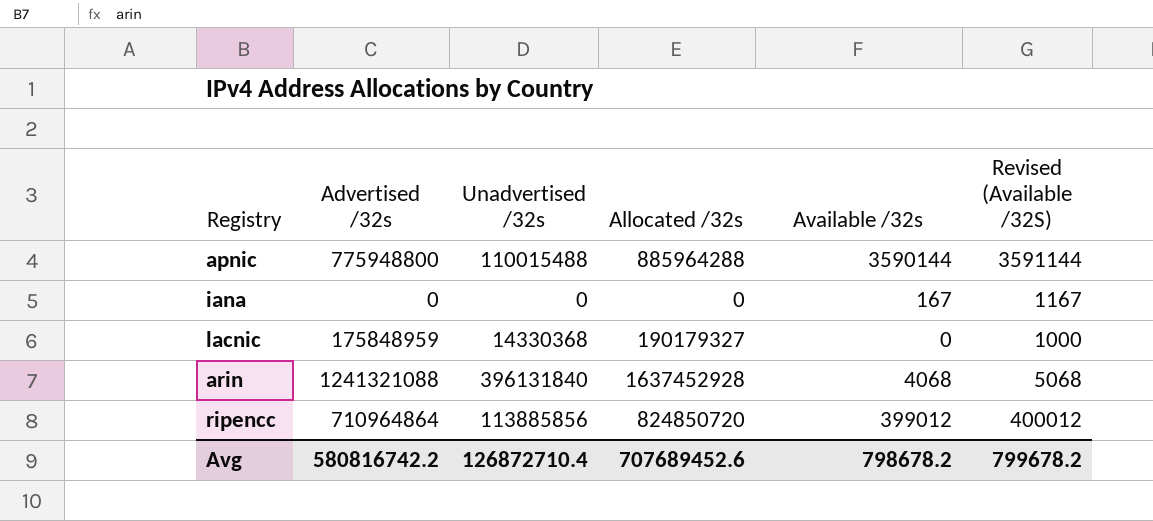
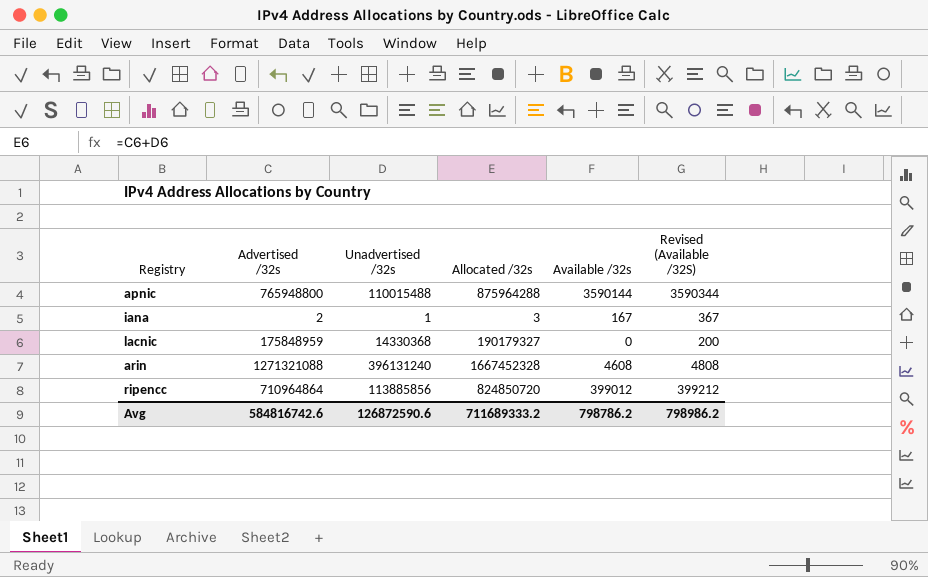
column Revised (Available /32S) | formula: [Available /32s] + 1000 -> [Available /32s] + 200
apnic | Advertised /32s: 775948800 -> 765948800
apnic | Allocated /32s: 885964288 -> 875964288
iana | Advertised /32s: 0 -> 2
iana | Unadvertised /32s: 0 -> 1
iana | Allocated /32s: 0 -> 3
arin | Advertised /32s: 1241321088 -> 1271321088
arin | Unadvertised /32s: 396131840 -> 396131240
arin | Allocated /32s: 1637452928 -> 1667452328
arin | Available /32s: 4068 -> 4608
Avg | Advertised /32s: 580816742.2 -> 584816742.6
Avg | Unadvertised /32s: 126872710.4 -> 126872590.6
Avg | Allocated /32s: 707689452.6 -> 711689333.2
Avg | Available /32s: 798678.2 -> 798786.2
Avg | Revised (Available /32S): 799678.2 -> 798986.2

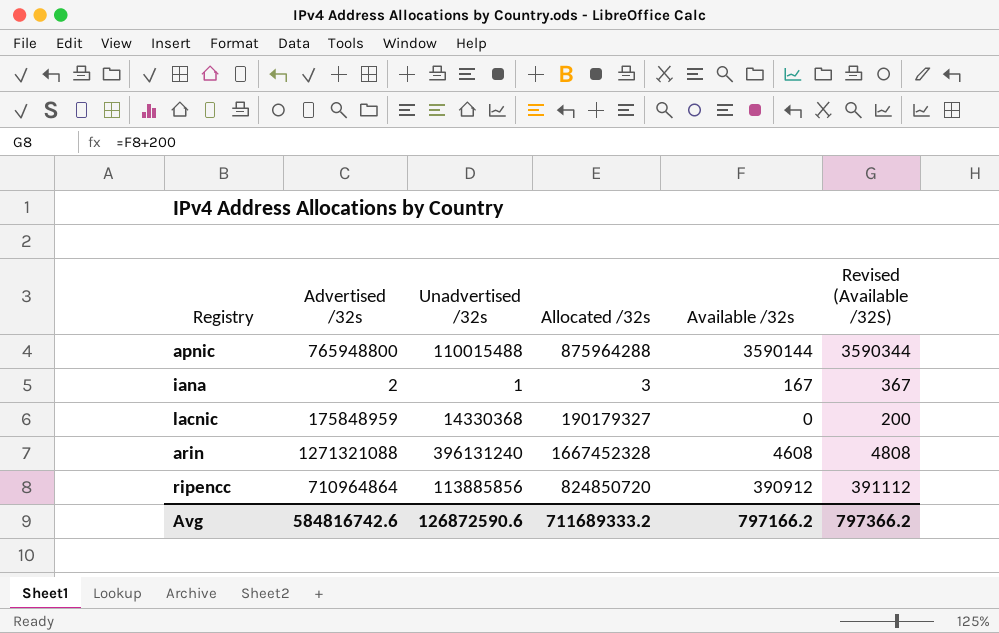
ripencc | Available /32s: 399012 -> 390912
ripencc | Revised (Available /32S): 399212 -> 391112
Avg | Available /32s: 798786.2 -> 797166.2
Avg | Revised (Available /32S): 798986.2 -> 797366.2

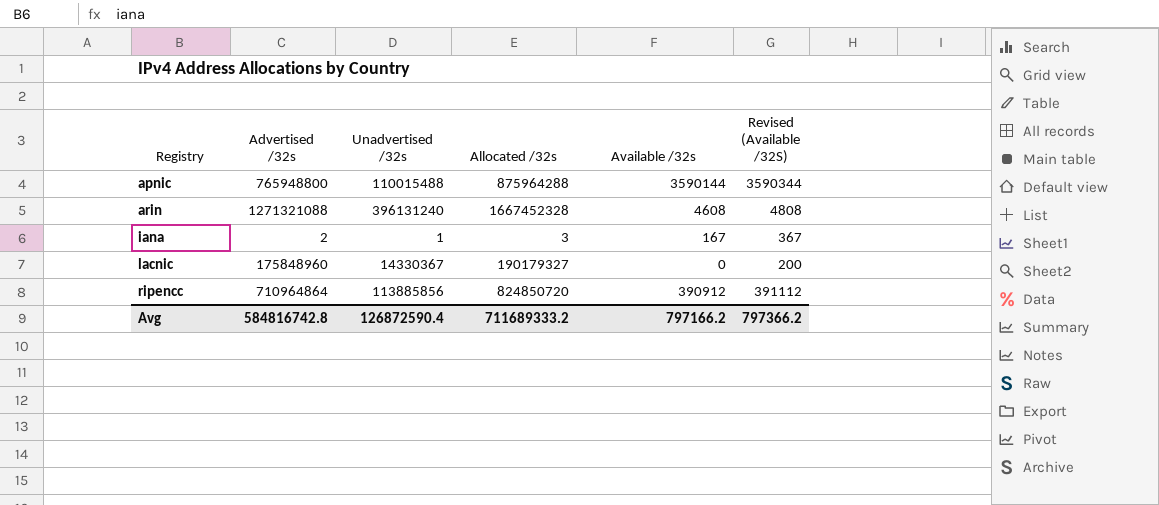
row order: none -> Registry ascending
lacnic | Advertised /32s: 175848959 -> 175848960
lacnic | Unadvertised /32s: 14330368 -> 14330367
Avg | Advertised /32s: 584816742.6 -> 584816742.8
Avg | Unadvertised /32s: 126872590.6 -> 126872590.4

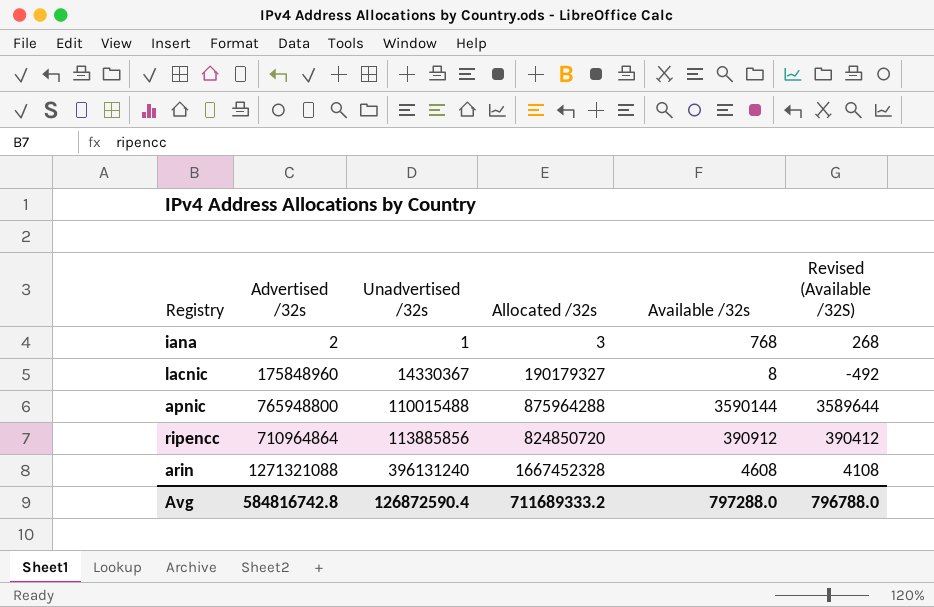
row order: Registry ascending -> Unadvertised /32s ascending
column Revised (Available /32S) | formula: [Available /32s] + 200 -> [Available /32s] - 500
iana | Available /32s: 167 -> 768
lacnic | Available /32s: 0 -> 8
Avg | Available /32s: 797166.2 -> 797288.0
Avg | Revised (Available /32S): 797366.2 -> 796788.0

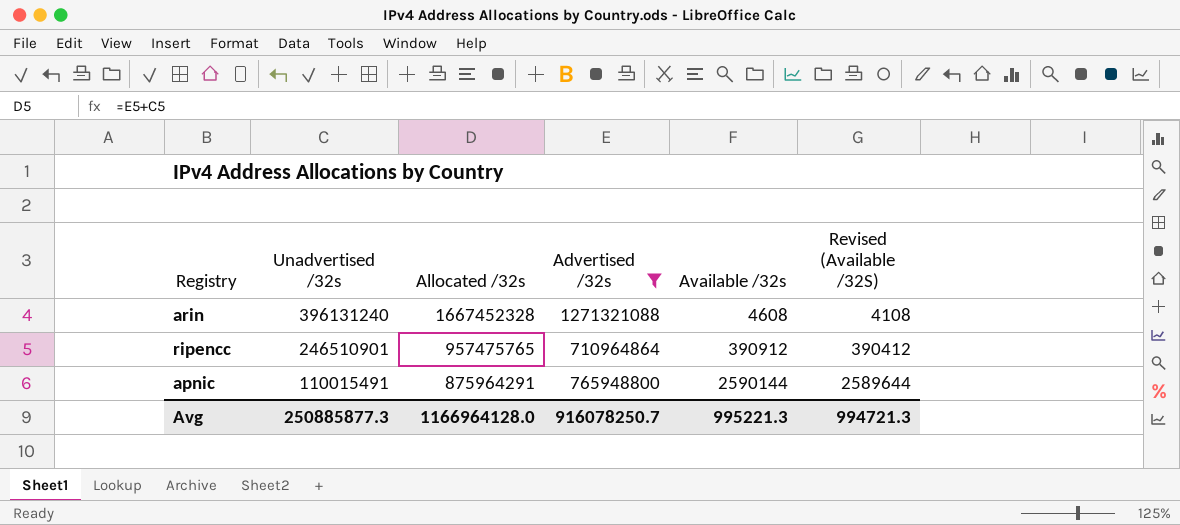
filter: none -> Advertised /32s >= 710964864
row order: Unadvertised /32s ascending -> Unadvertised /32s descending
column Advertised /32s | position: 2 -> 4
ripencc | Unadvertised /32s: 113885856 -> 246510901
ripencc | Allocated /32s: 824850720 -> 957475765
apnic | Unadvertised /32s: 110015488 -> 110015491
apnic | Allocated /32s: 875964288 -> 875964291
apnic | Available /32s: 3590144 -> 2590144
apnic | Revised (Available /32S): 3589644 -> 2589644
Avg | Unadvertised /32s: 126872590.4 -> 250885877.3
Avg | Allocated /32s: 711689333.2 -> 1166964128.0
Avg | Advertised /32s: 584816742.8 -> 916078250.7
Avg | Available /32s: 797288.0 -> 995221.3
Avg | Revised (Available /32S): 796788.0 -> 994721.3

